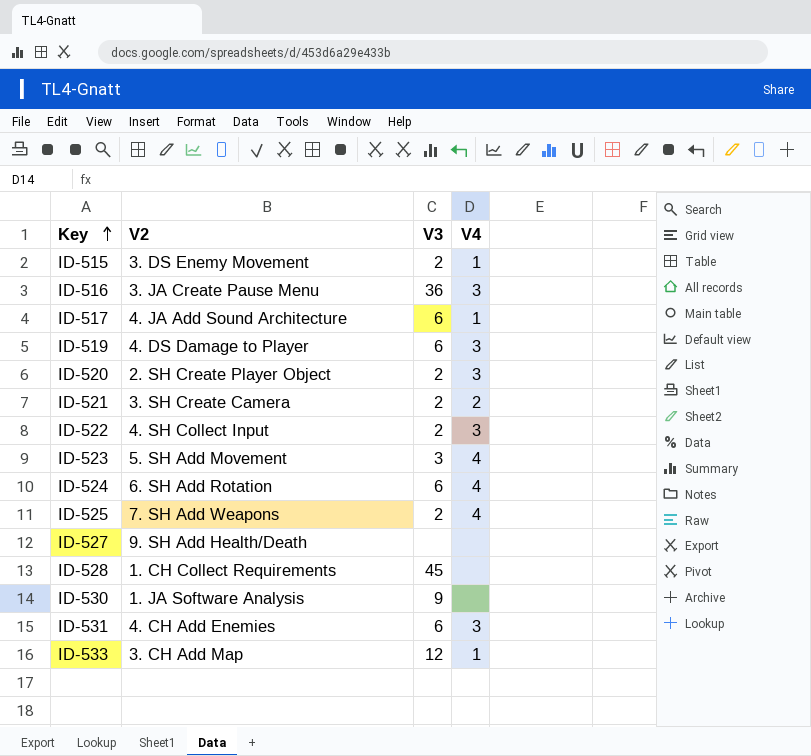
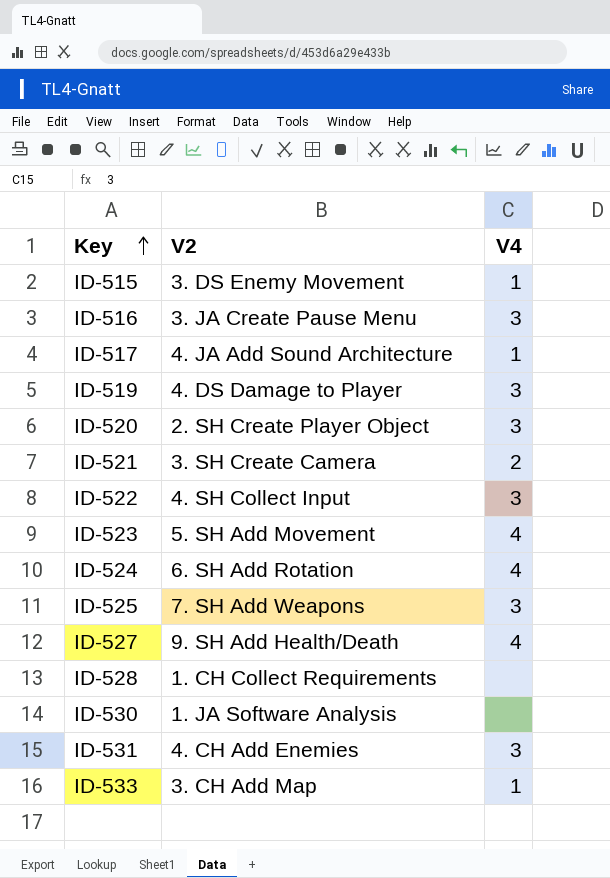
column V3 | position: 3 -> none
ID-525 | V4: 4 -> 3
ID-527 | V4: none -> 4

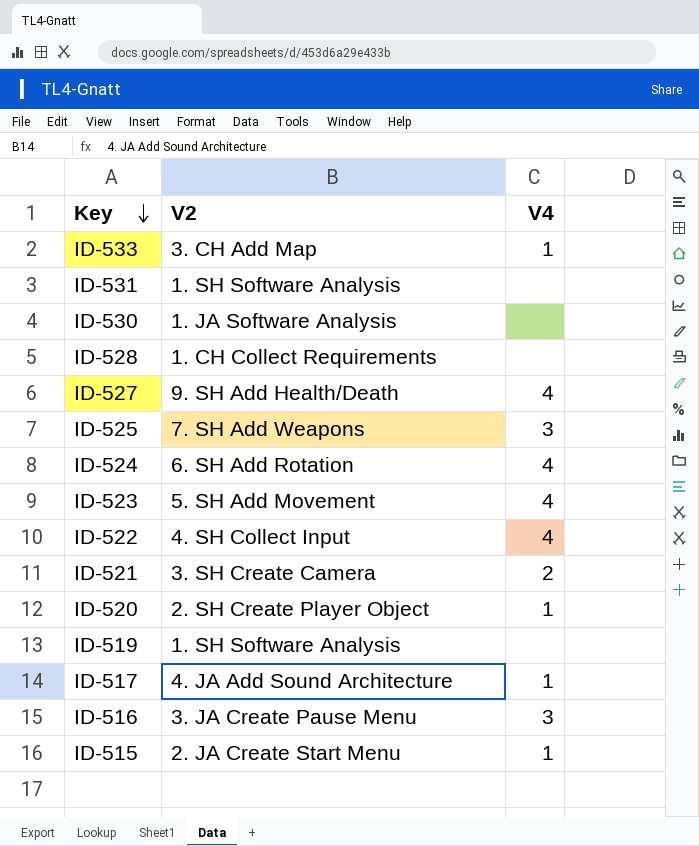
row order: Key ascending -> Key descending
ID-531 | V2: 4. CH Add Enemies -> 1. SH Software Analysis
ID-531 | V4: 3 -> none
ID-522 | V4: 3 -> 4
ID-520 | V4: 3 -> 1
ID-519 | V2: 4. DS Damage to Player -> 1. SH Software Analysis
ID-519 | V4: 3 -> none
ID-515 | V2: 3. DS Enemy Movement -> 2. JA Create Start Menu

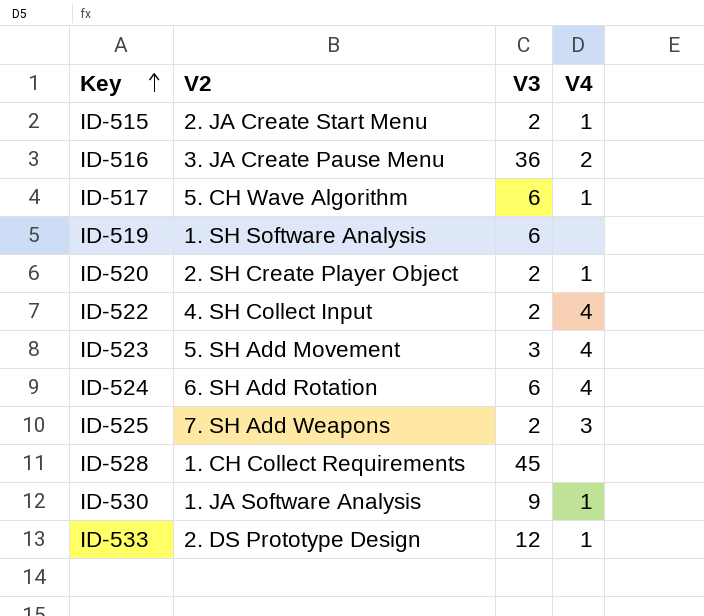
row order: Key descending -> Key ascending
column V3 | position: none -> 3
row ID-531: 1. SH Software Analysis | none -> none
row ID-527: 9. SH Add Health/Death | 4 -> none
row ID-521: 3. SH Create Camera | 2 -> none
ID-516 | V4: 3 -> 2
ID-517 | V2: 4. JA Add Sound Architecture -> 5. CH Wave Algorithm
ID-530 | V4: none -> 1
ID-533 | V2: 3. CH Add Map -> 2. DS Prototype Design

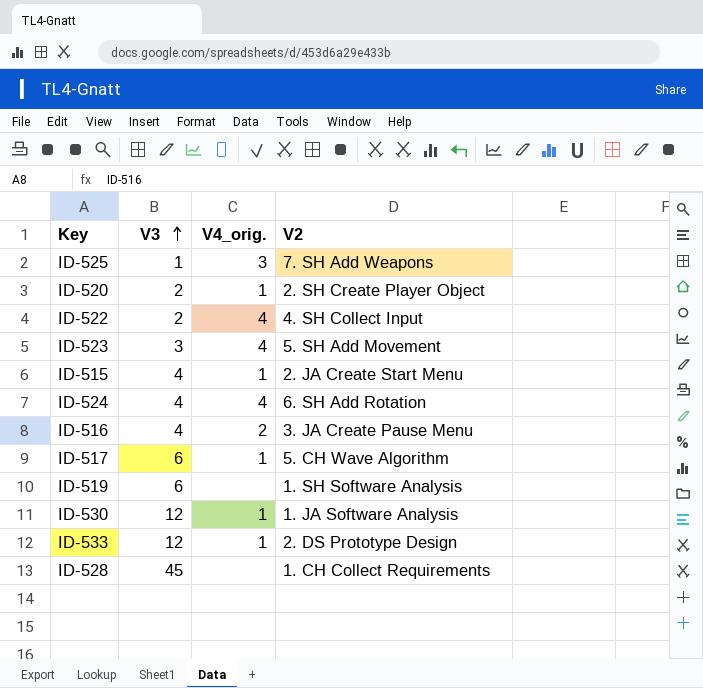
row order: Key ascending -> V3 ascending
column name: V4 -> V4_orig.
column V2 | position: 2 -> 4
ID-525 | V3: 2 -> 1
ID-515 | V3: 2 -> 4
ID-524 | V3: 6 -> 4
ID-516 | V3: 36 -> 4
ID-530 | V3: 9 -> 12

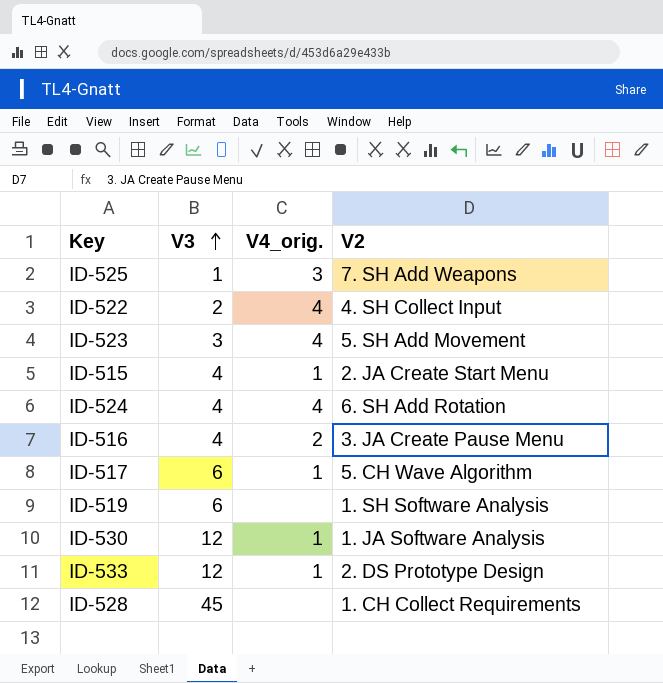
row ID-520: 2 | 1 | 2. SH Create Player Object -> none

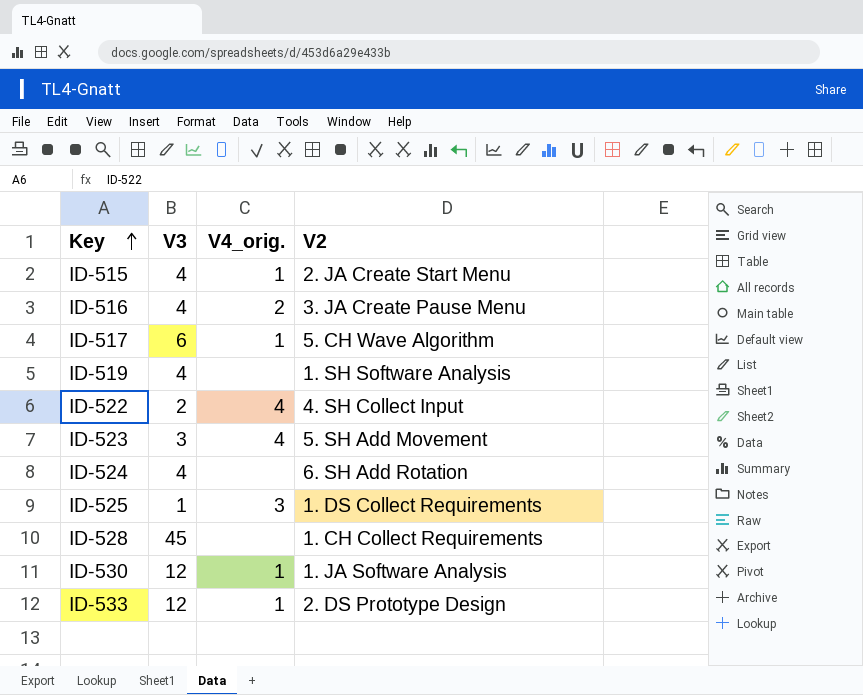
row order: V3 ascending -> Key ascending
ID-519 | V3: 6 -> 4
ID-524 | V4_orig.: 4 -> none
ID-525 | V2: 7. SH Add Weapons -> 1. DS Collect Requirements

